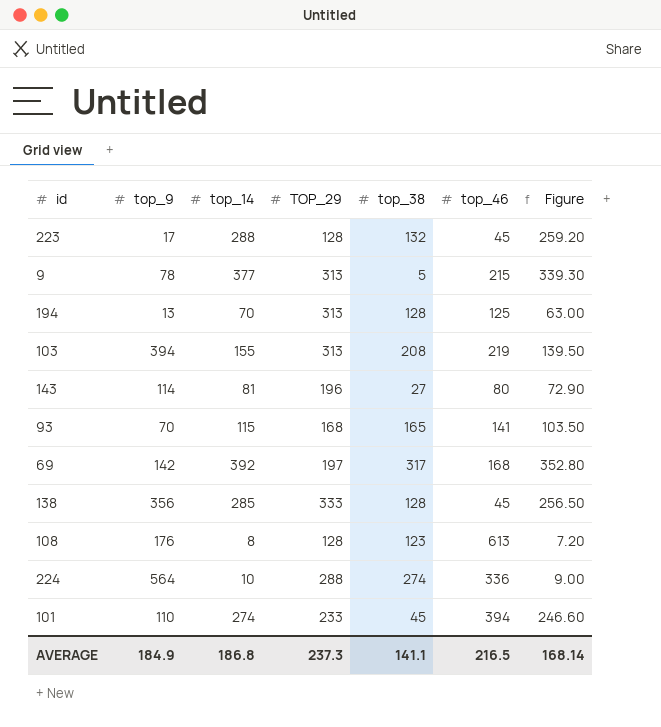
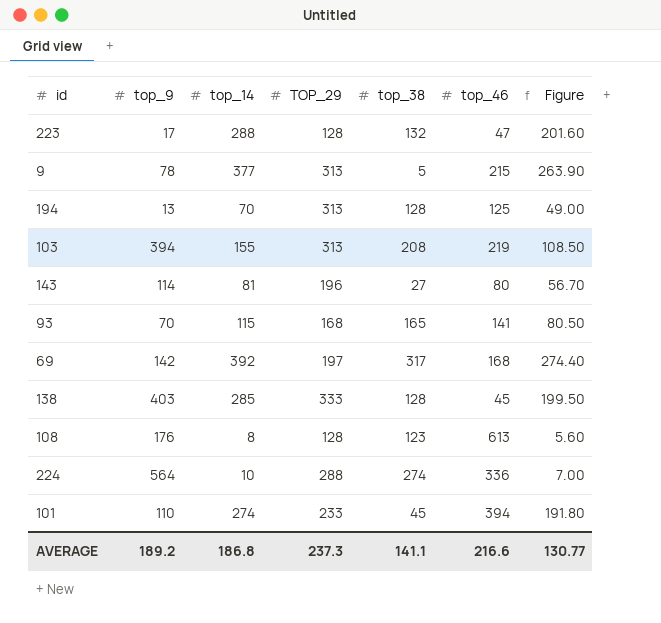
column Figure | formula: [top_14] * 0.9 -> [top_14] * 0.7
223 | top_46: 45 -> 47
138 | top_9: 356 -> 403
AVERAGE | top_9: 184.9 -> 189.2
AVERAGE | top_46: 216.5 -> 216.6
AVERAGE | Figure: 168.14 -> 130.77

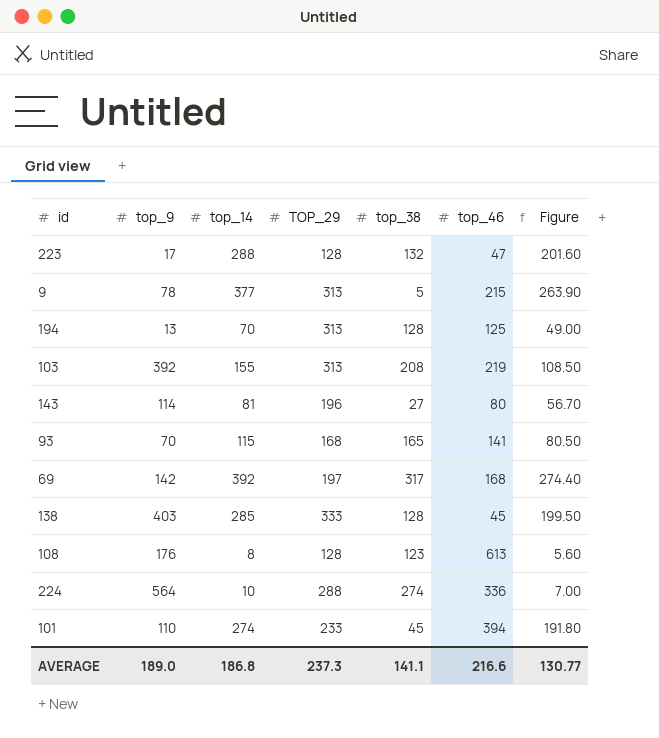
103 | top_9: 394 -> 392
AVERAGE | top_9: 189.2 -> 189.0

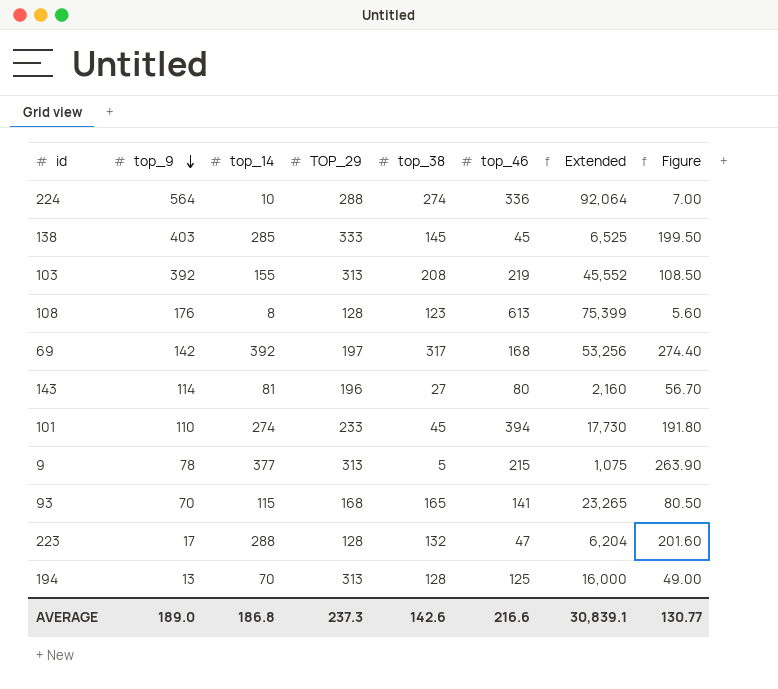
row order: none -> top_9 descending
column Extended | formula: none -> [top_38] * [top_46]
138 | top_38: 128 -> 145
AVERAGE | top_38: 141.1 -> 142.6

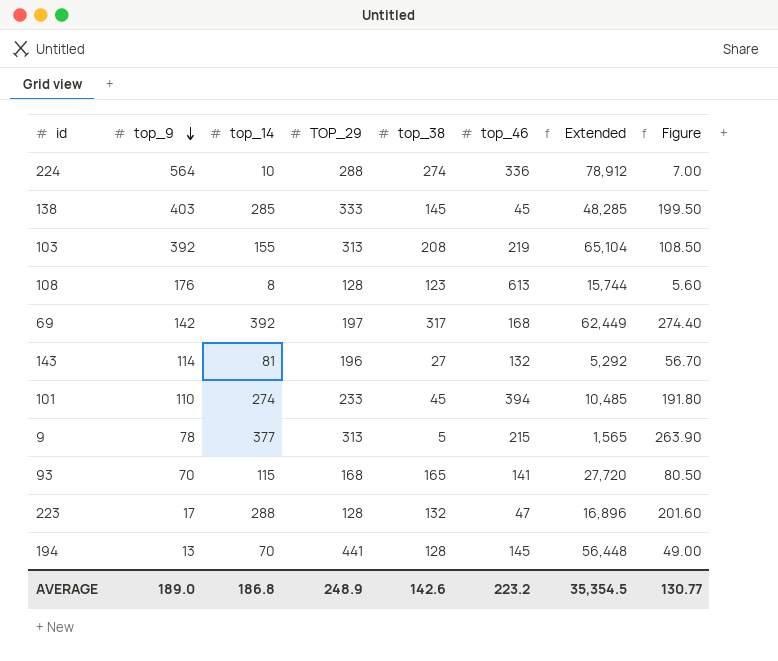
column Extended | formula: [top_38] * [top_46] -> [TOP_29] * [top_38]
143 | top_46: 80 -> 132
194 | TOP_29: 313 -> 441
194 | top_46: 125 -> 145
AVERAGE | TOP_29: 237.3 -> 248.9
AVERAGE | top_46: 216.6 -> 223.2
AVERAGE | Extended: 30,839.1 -> 35,354.5

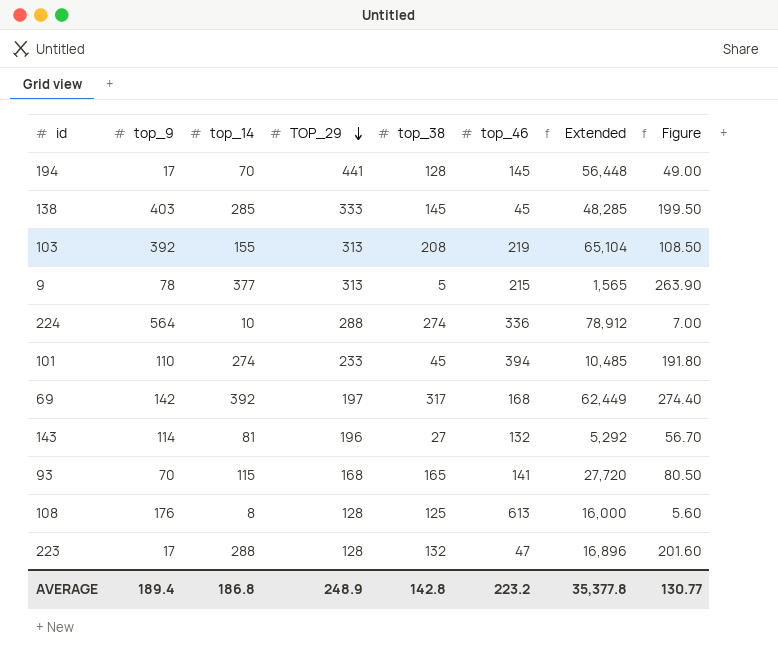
row order: top_9 descending -> TOP_29 descending
194 | top_9: 13 -> 17
108 | top_38: 123 -> 125
108 | Extended: 15,744 -> 16,000
AVERAGE | top_9: 189.0 -> 189.4
AVERAGE | top_38: 142.6 -> 142.8
AVERAGE | Extended: 35,354.5 -> 35,377.8

